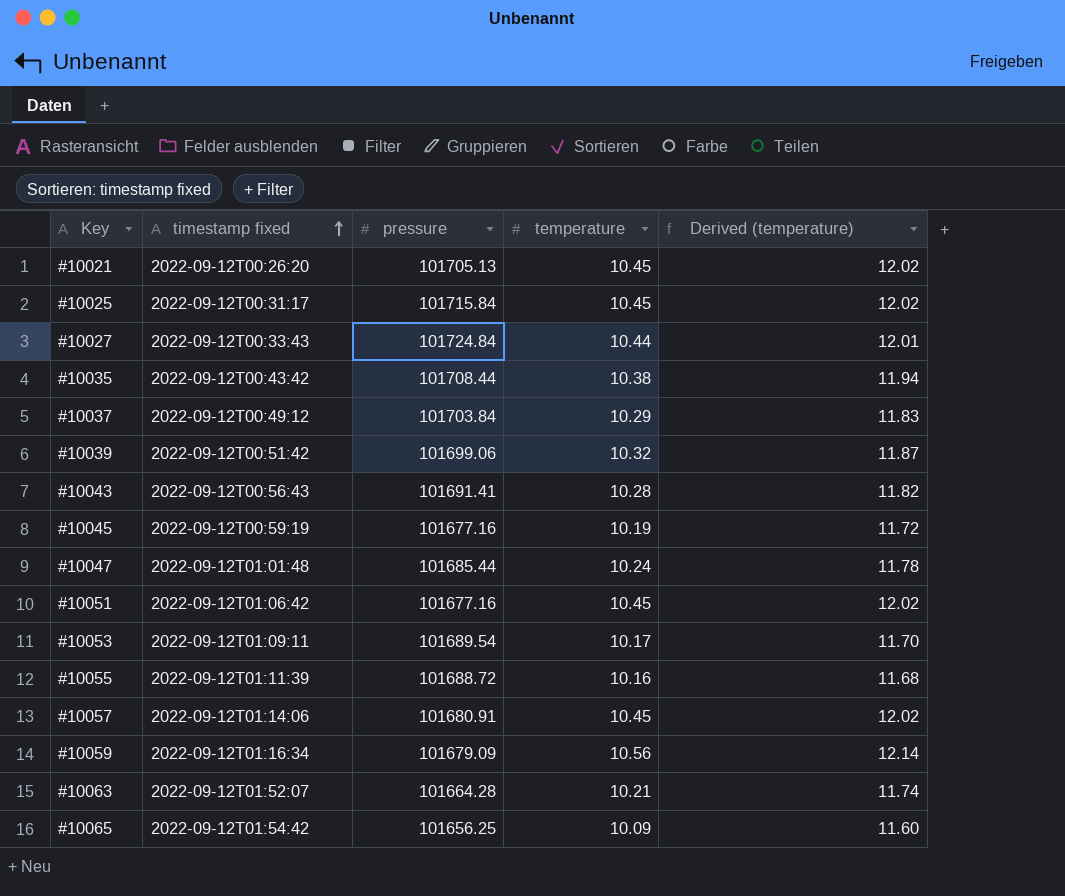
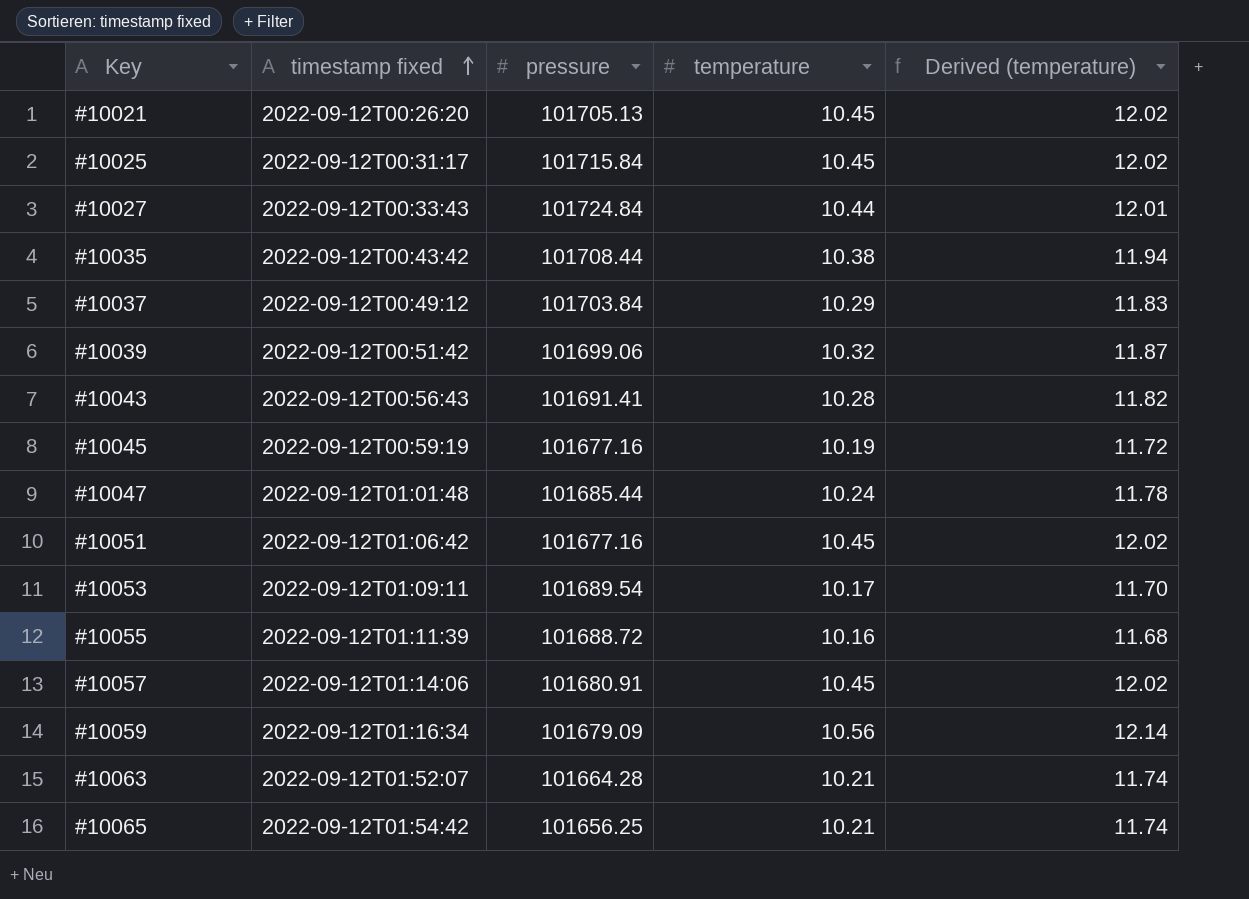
#10065 | temperature: 10.09 -> 10.21
#10065 | Derived (temperature): 11.60 -> 11.74

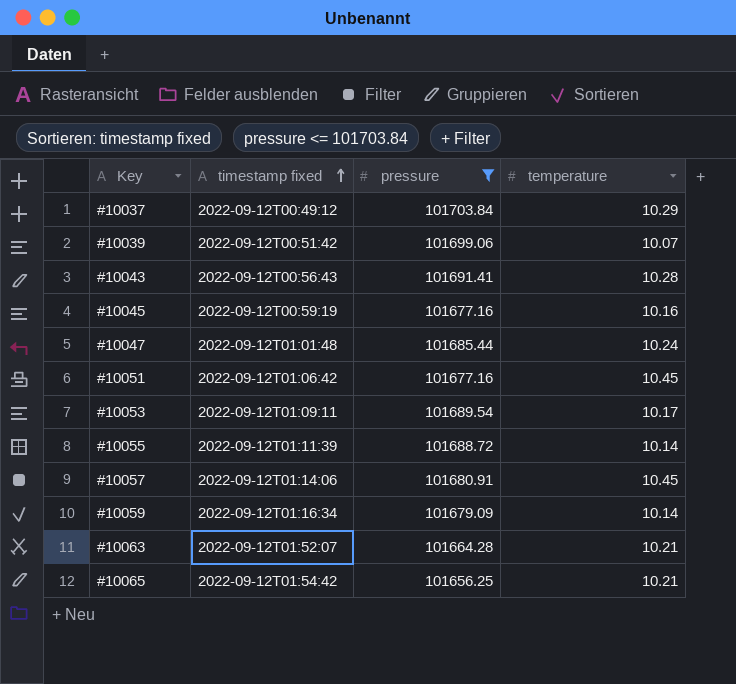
filter: none -> pressure <= 101703.84
column Derived (temperature) | formula: [temperature] * 1.15 -> none
#10039 | temperature: 10.32 -> 10.07
#10045 | temperature: 10.19 -> 10.16
#10055 | temperature: 10.16 -> 10.14
#10059 | temperature: 10.56 -> 10.14

